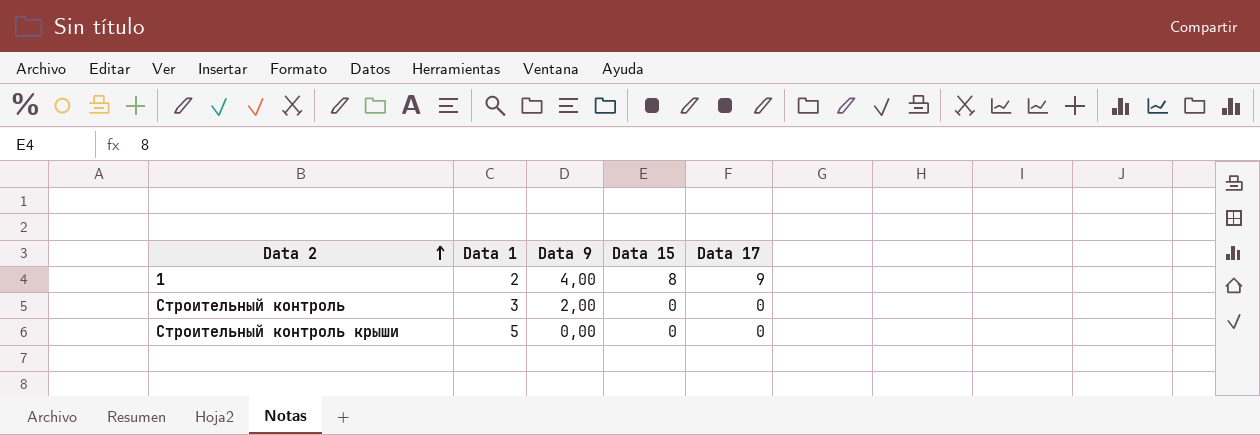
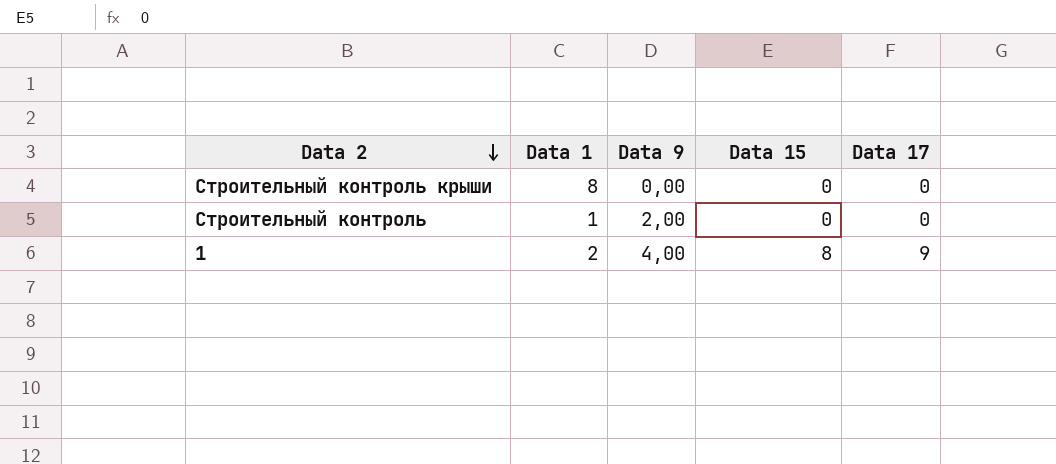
row order: Data 2 ascending -> Data 2 descending
Строительный контроль крыши | Data 1: 5 -> 8
Строительный контроль | Data 1: 3 -> 1

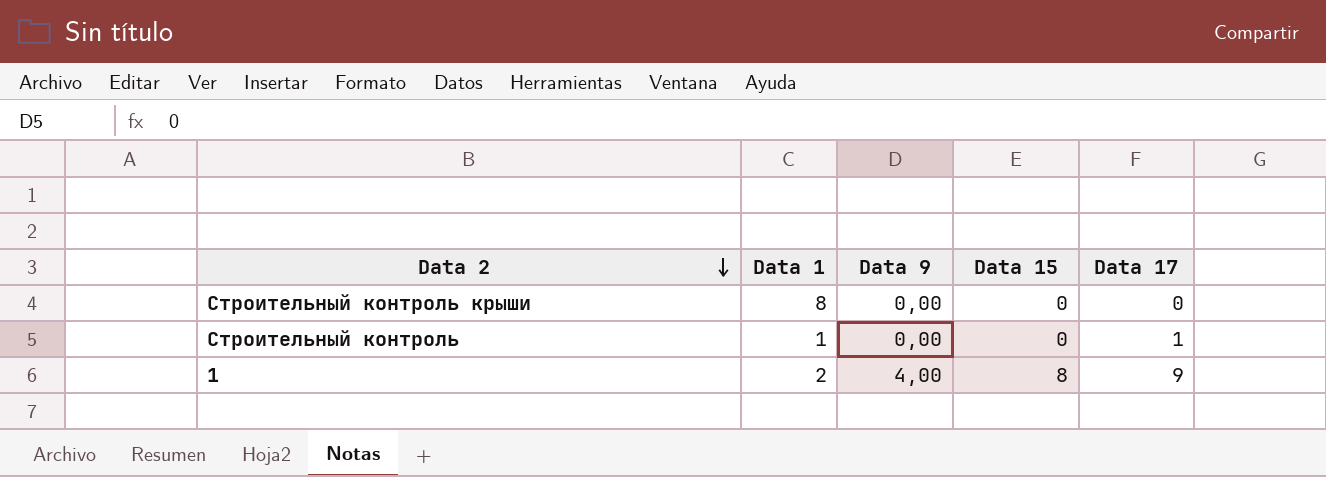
Строительный контроль | Data 9: 2,00 -> 0,00
Строительный контроль | Data 17: 0 -> 1

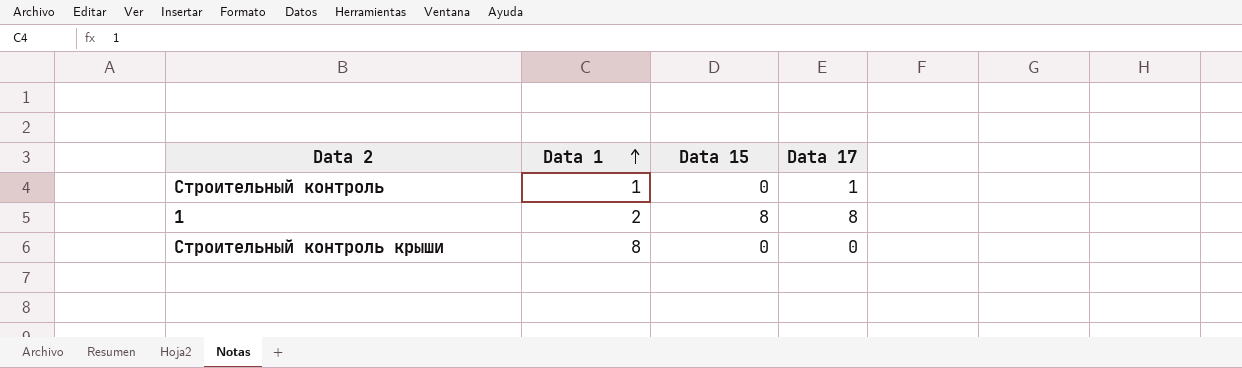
row order: Data 2 descending -> Data 1 ascending
column Data 9 | position: 3 -> none
1 | Data 17: 9 -> 8

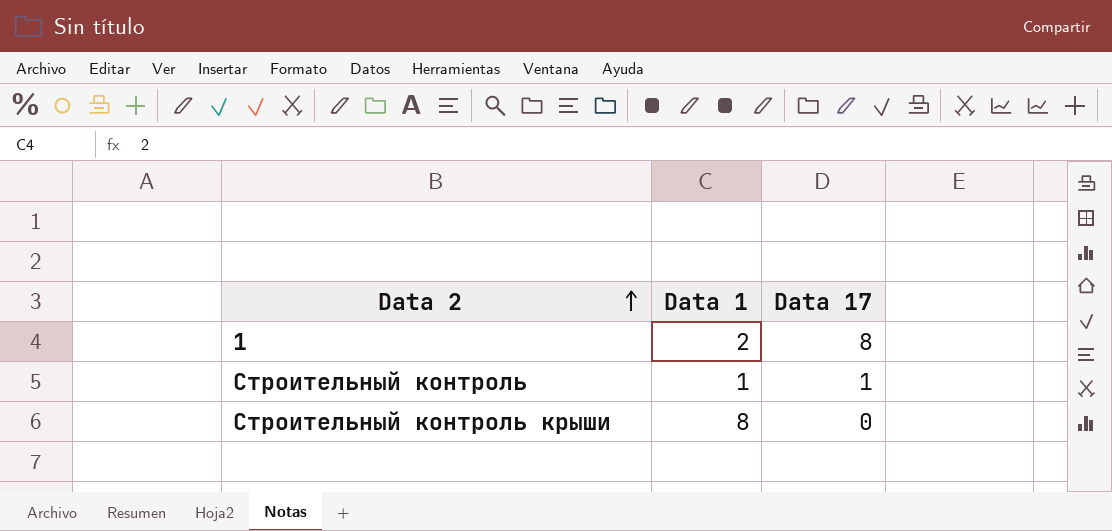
row order: Data 1 ascending -> Data 2 ascending
column Data 15 | position: 3 -> none

